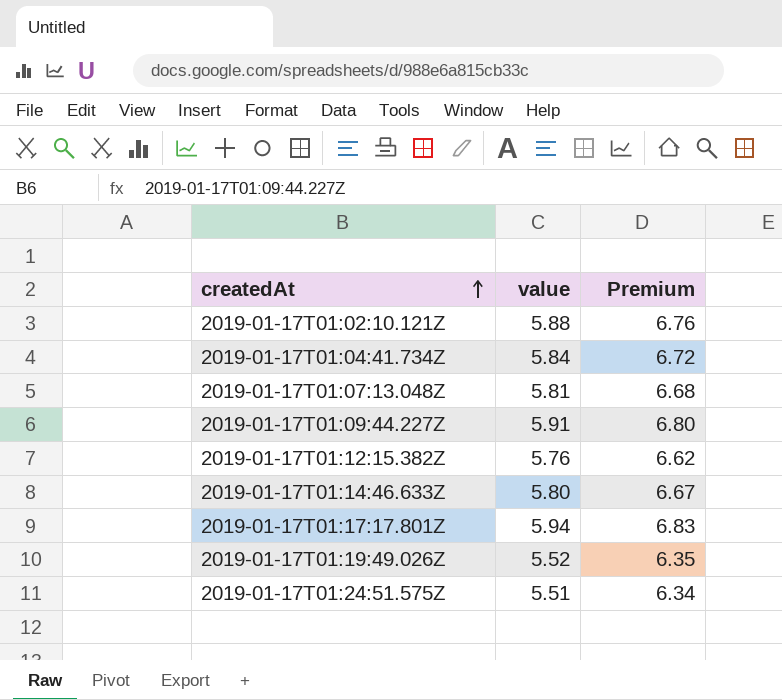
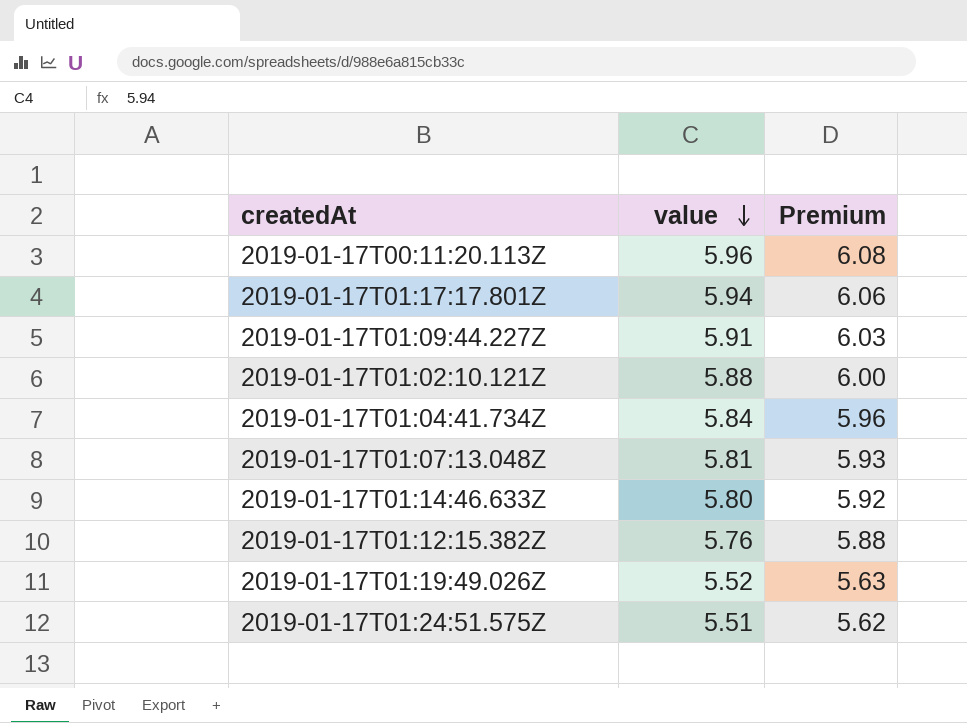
row order: createdAt ascending -> value descending
column Premium | formula: [value] * 1.15 -> [value] * 1.02
row 2019-01-17T00:11:20.113Z: none -> 5.96 | 6.08

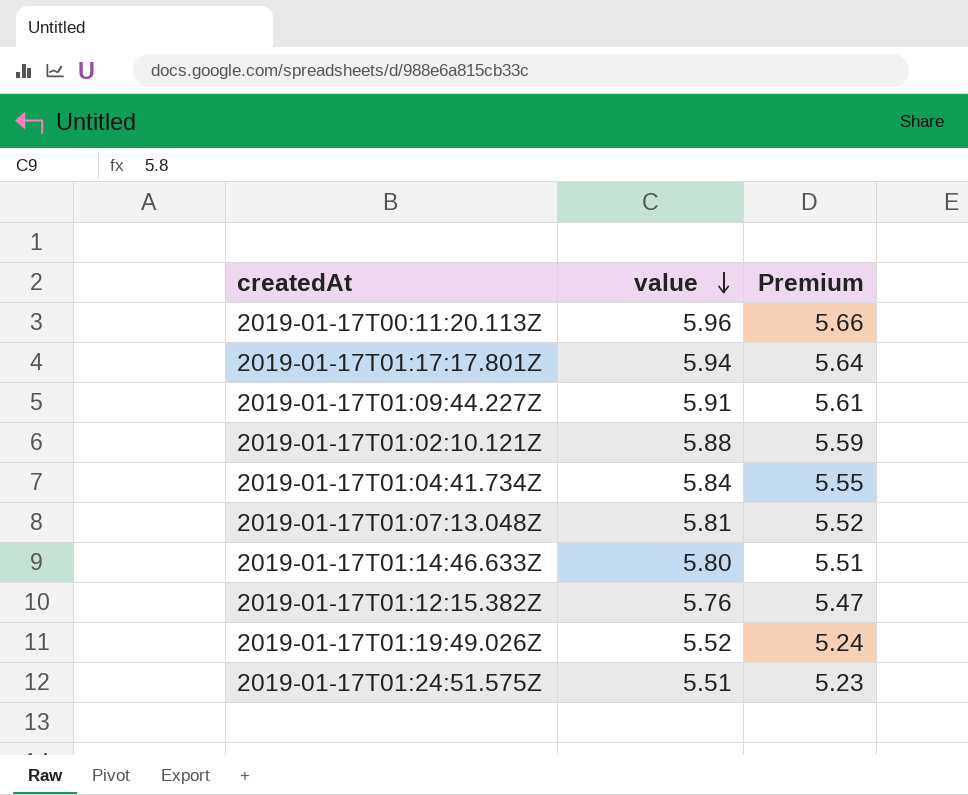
column Premium | formula: [value] * 1.02 -> [value] * 0.95

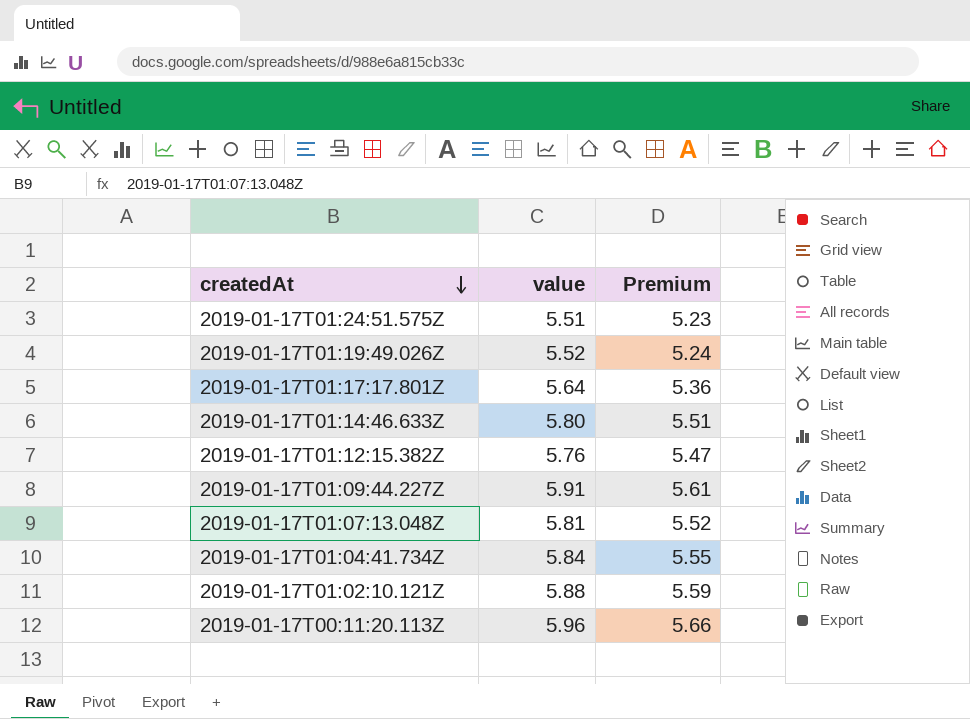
row order: value descending -> createdAt descending
2019-01-17T01:17:17.801Z | value: 5.94 -> 5.64
2019-01-17T01:17:17.801Z | Premium: 5.64 -> 5.36

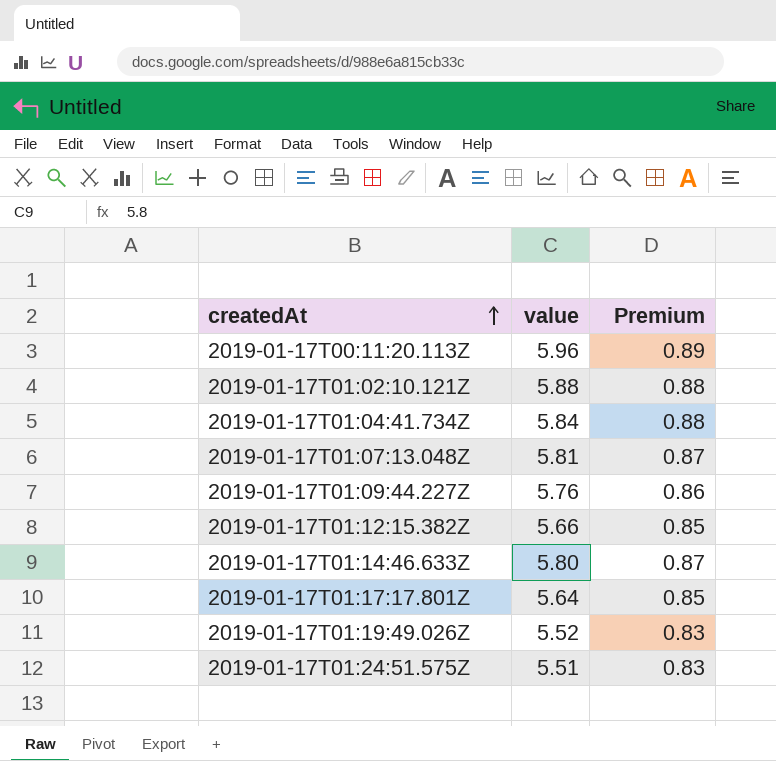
row order: createdAt descending -> createdAt ascending
column Premium | formula: [value] * 0.95 -> [value] * 0.15
2019-01-17T01:09:44.227Z | value: 5.91 -> 5.76
2019-01-17T01:12:15.382Z | value: 5.76 -> 5.66

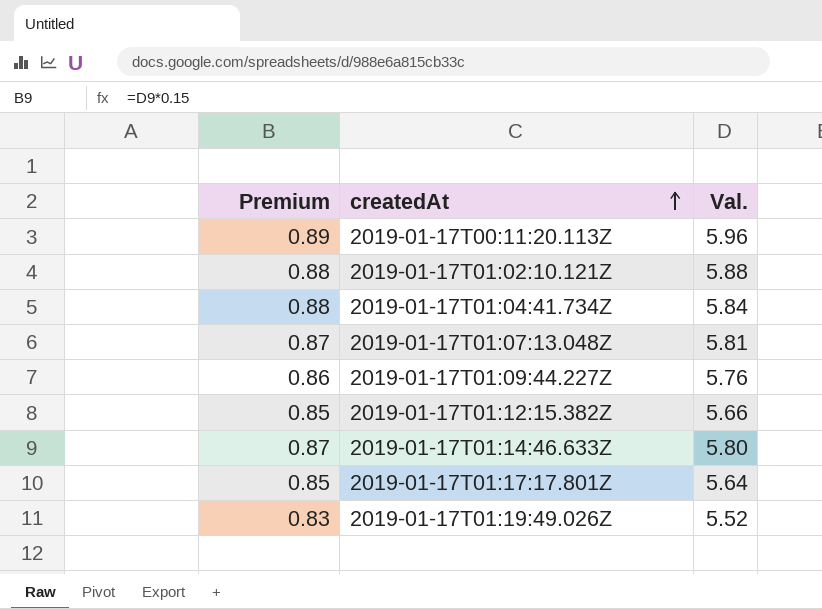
column Premium | position: 3 -> 1
column name: value -> Val.
row 2019-01-17T01:24:51.575Z: 5.51 | 0.83 -> none

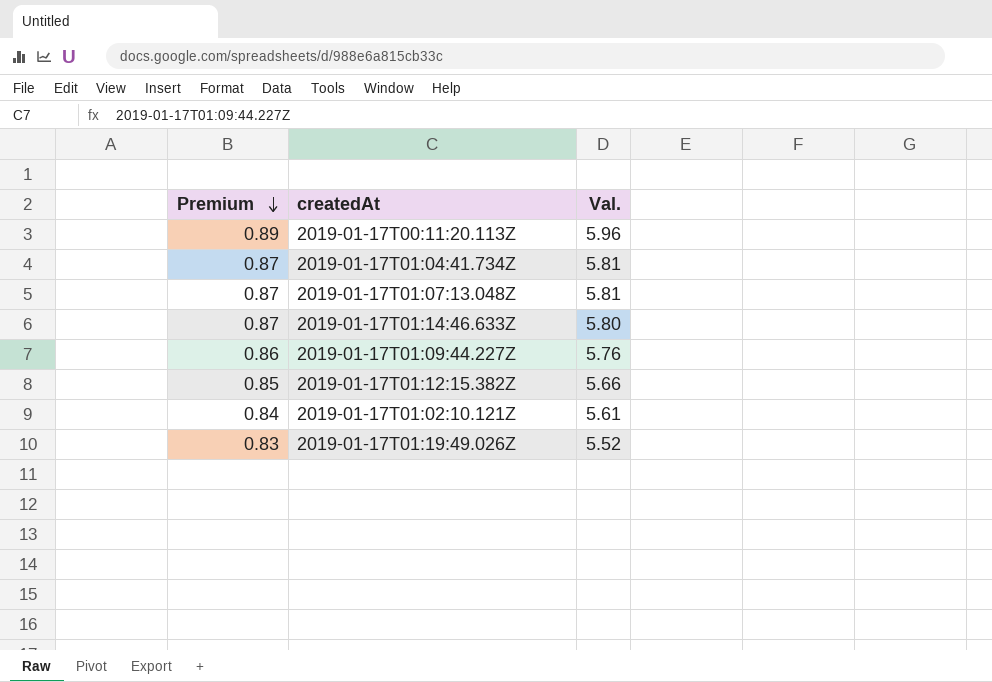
row order: createdAt ascending -> Premium descending
row 2019-01-17T01:17:17.801Z: 0.85 | 5.64 -> none
2019-01-17T01:04:41.734Z | Premium: 0.88 -> 0.87
2019-01-17T01:04:41.734Z | Val.: 5.84 -> 5.81
2019-01-17T01:02:10.121Z | Premium: 0.88 -> 0.84
2019-01-17T01:02:10.121Z | Val.: 5.88 -> 5.61

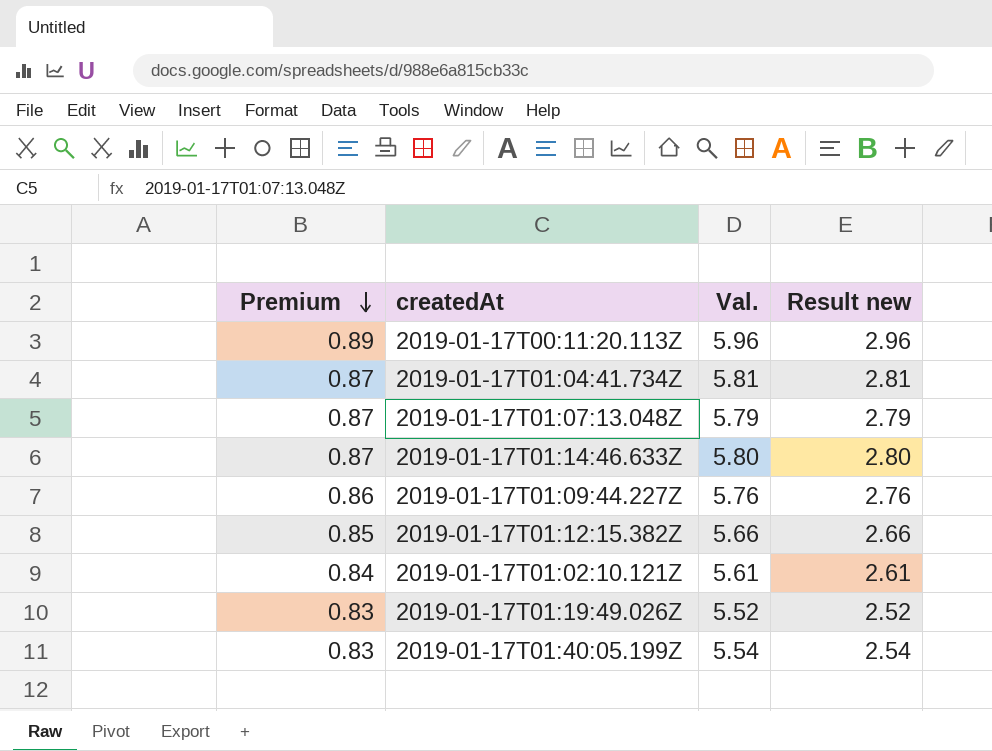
column Result new | formula: none -> [Val.] - 3
2019-01-17T01:07:13.048Z | Val.: 5.81 -> 5.79
row 2019-01-17T01:40:05.199Z: none -> 0.83 | 5.54 | 2.54

